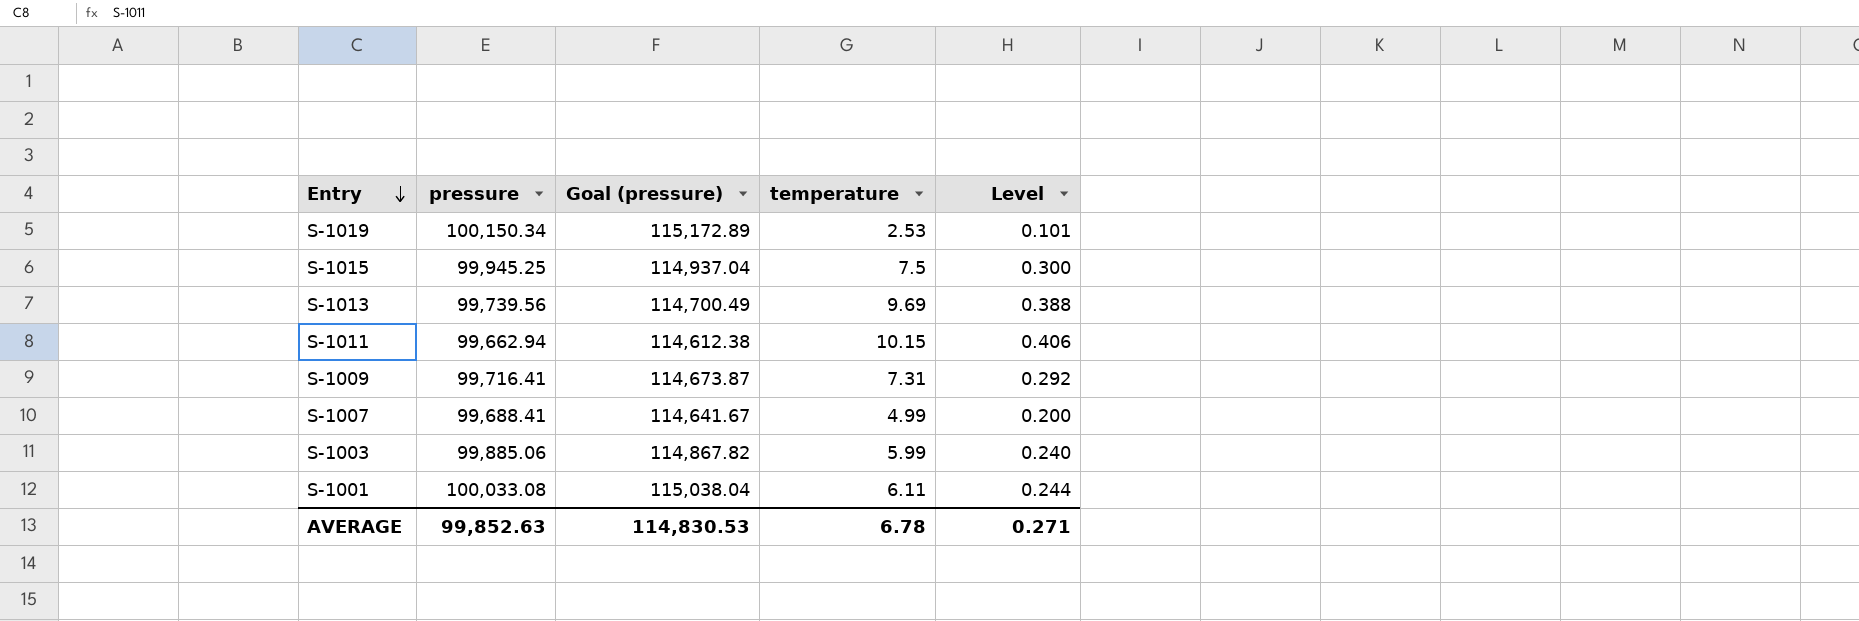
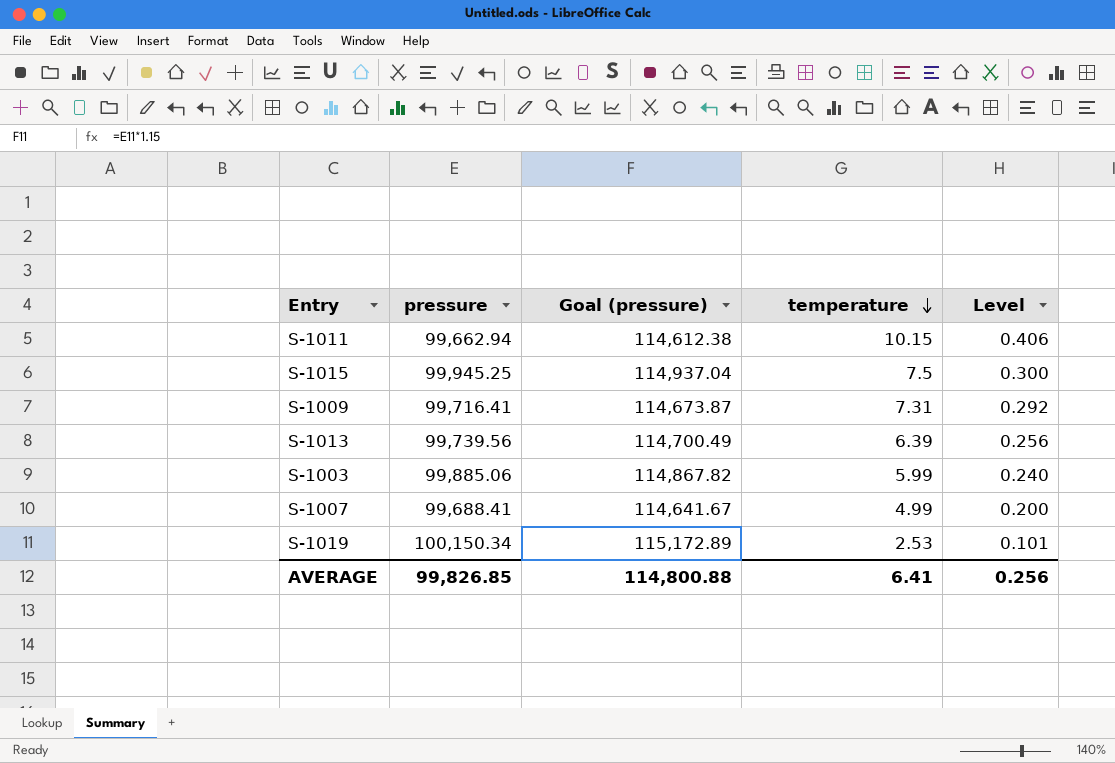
row order: Entry descending -> temperature descending
row S-1001: 100,033.08 | 115,038.04 | 6.11 | 0.244 -> none
S-1013 | temperature: 9.69 -> 6.39
S-1013 | Level: 0.388 -> 0.256
AVERAGE | pressure: 99,852.63 -> 99,826.85
AVERAGE | Goal (pressure): 114,830.53 -> 114,800.88
AVERAGE | temperature: 6.78 -> 6.41
AVERAGE | Level: 0.271 -> 0.256

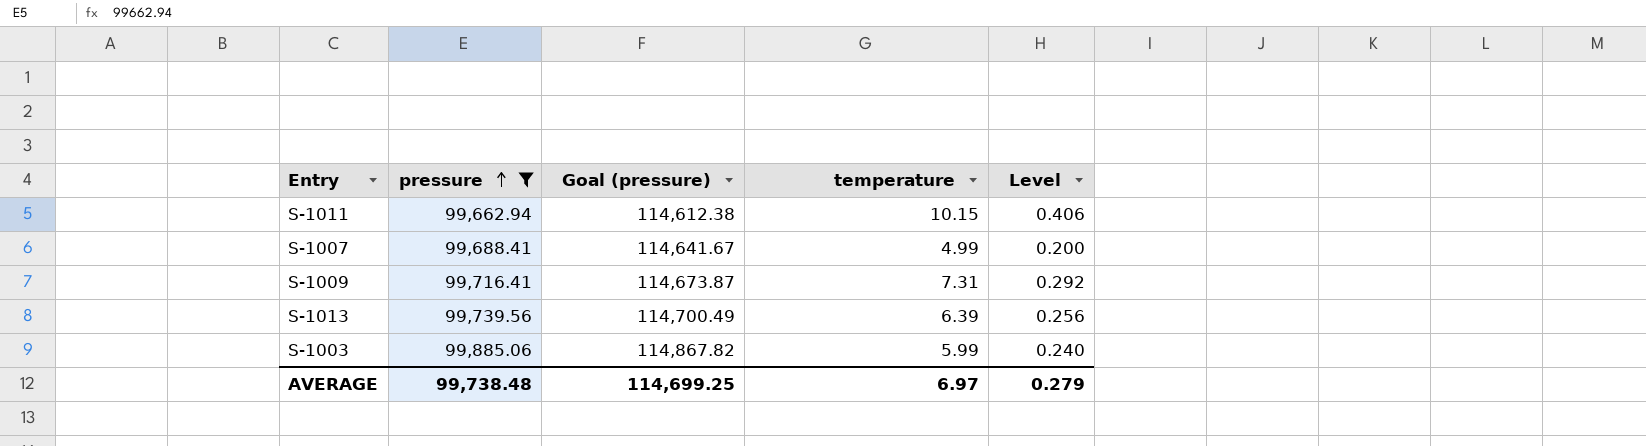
filter: none -> pressure <= 99,885.06
row order: temperature descending -> pressure ascending
AVERAGE | pressure: 99,826.85 -> 99,738.48
AVERAGE | Goal (pressure): 114,800.88 -> 114,699.25
AVERAGE | temperature: 6.41 -> 6.97
AVERAGE | Level: 0.256 -> 0.279

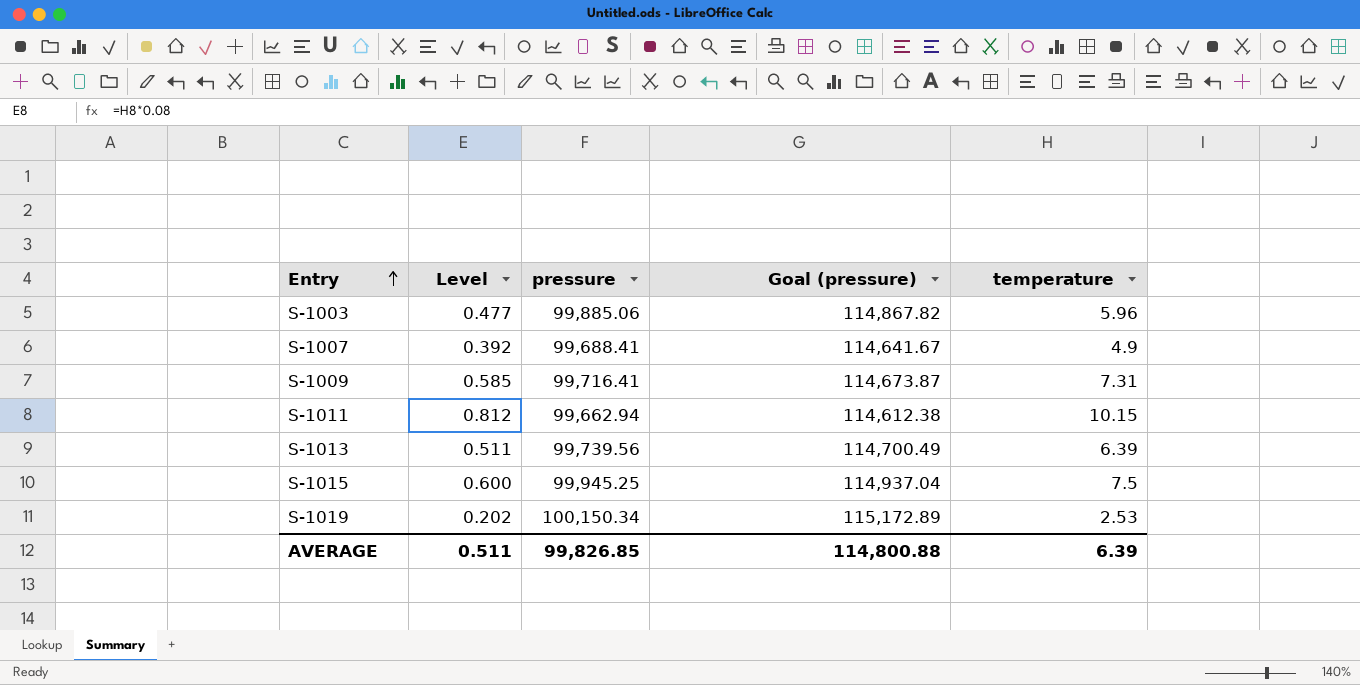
filter: pressure <= 99,885.06 -> none
row order: pressure ascending -> Entry ascending
column Level | formula: [temperature] * 0.04 -> [temperature] * 0.08
column Level | position: 5 -> 2
S-1003 | temperature: 5.99 -> 5.96
S-1007 | temperature: 4.99 -> 4.9
AVERAGE | Level: 0.279 -> 0.511
AVERAGE | pressure: 99,738.48 -> 99,826.85
AVERAGE | Goal (pressure): 114,699.25 -> 114,800.88
AVERAGE | temperature: 6.97 -> 6.39

